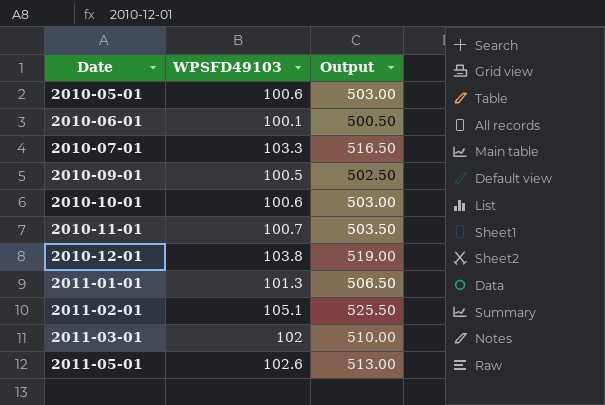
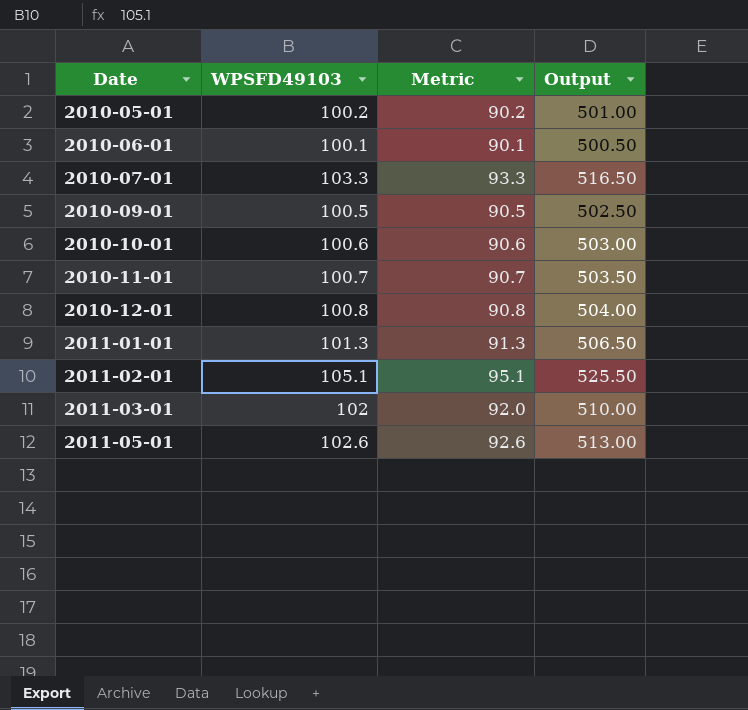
column Metric | formula: none -> [WPSFD49103] - 10
2010-05-01 | WPSFD49103: 100.6 -> 100.2
2010-05-01 | Output: 503.00 -> 501.00
2010-12-01 | WPSFD49103: 103.8 -> 100.8
2010-12-01 | Output: 519.00 -> 504.00

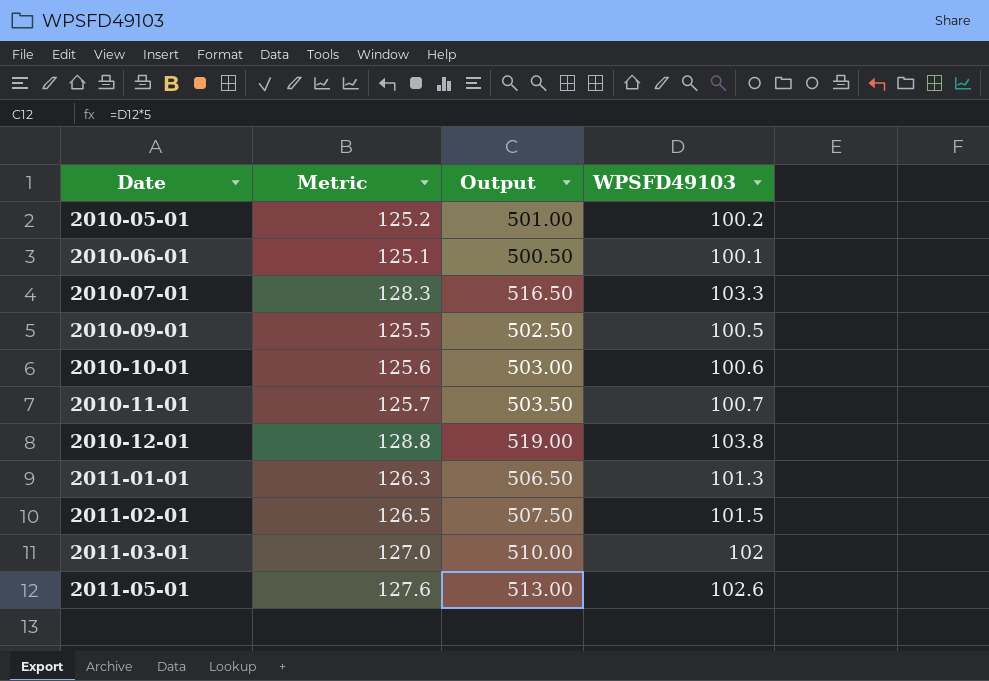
column Metric | formula: [WPSFD49103] - 10 -> [WPSFD49103] + 25
column WPSFD49103 | position: 2 -> 4
2010-12-01 | Output: 504.00 -> 519.00
2010-12-01 | WPSFD49103: 100.8 -> 103.8
2011-02-01 | Output: 525.50 -> 507.50
2011-02-01 | WPSFD49103: 105.1 -> 101.5

